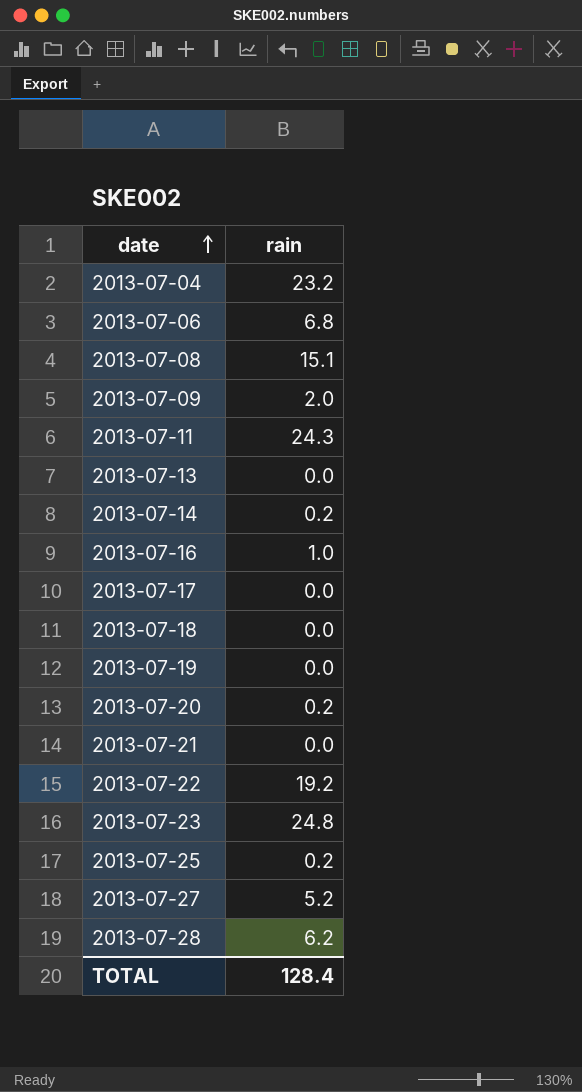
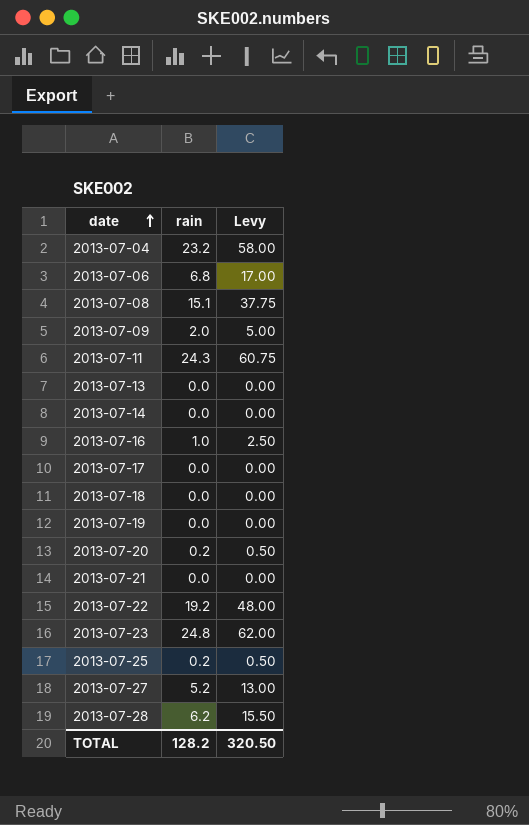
column Levy | formula: none -> [rain] * 2.5
2013-07-14 | rain: 0.2 -> 0.0
TOTAL | rain: 128.4 -> 128.2

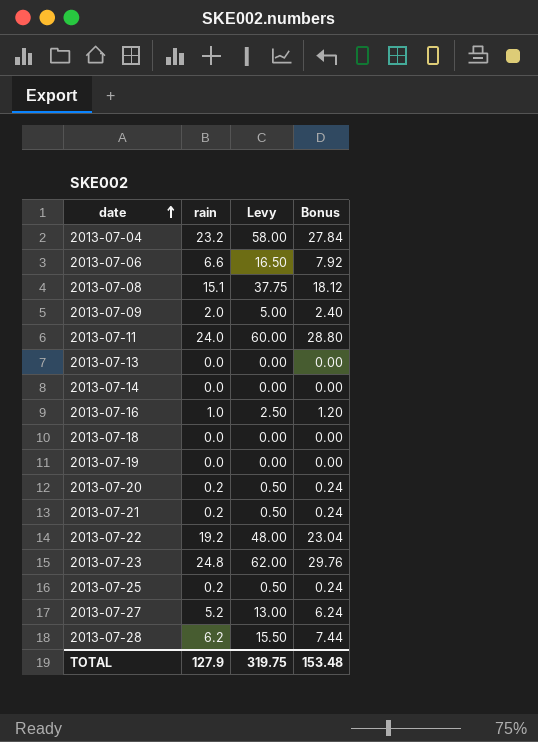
column Bonus | formula: none -> [rain] * 1.2
row 2013-07-17: 0.0 | 0.00 -> none
2013-07-06 | rain: 6.8 -> 6.6
2013-07-06 | Levy: 17.00 -> 16.50
2013-07-11 | rain: 24.3 -> 24.0
2013-07-11 | Levy: 60.75 -> 60.00
2013-07-21 | rain: 0.0 -> 0.2
2013-07-21 | Levy: 0.00 -> 0.50
TOTAL | rain: 128.2 -> 127.9
TOTAL | Levy: 320.50 -> 319.75

